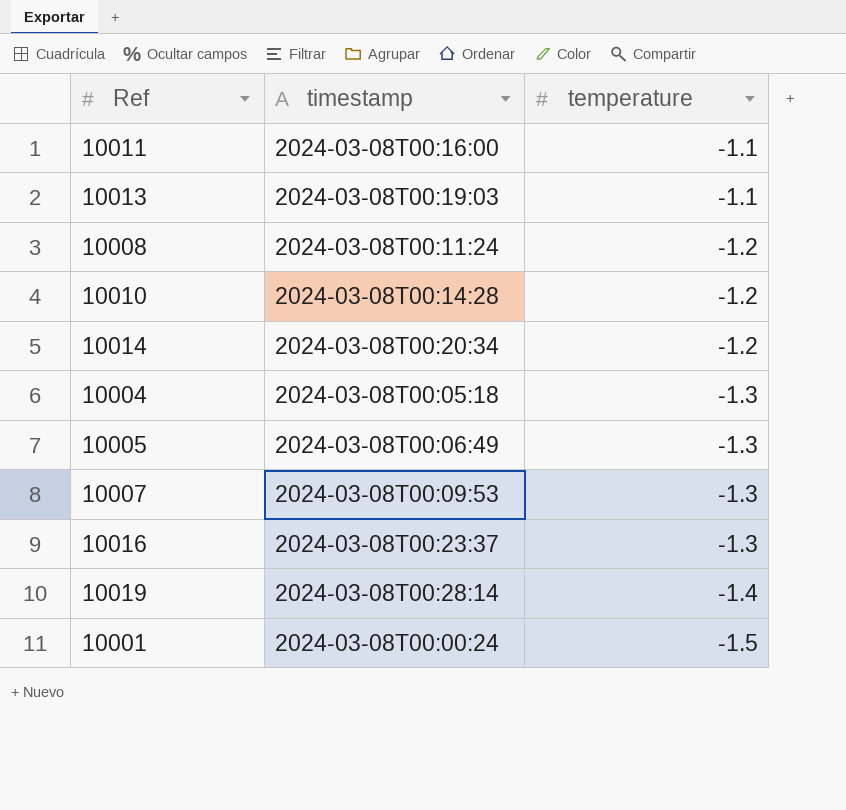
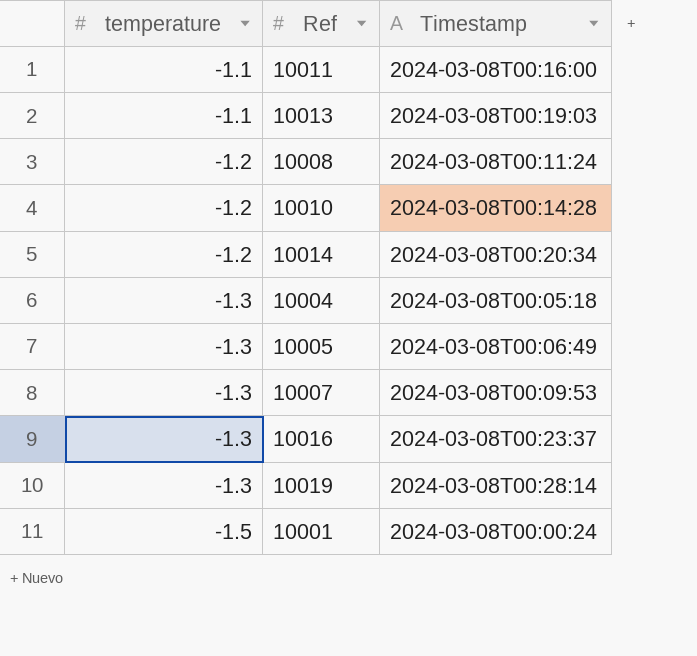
column temperature | position: 3 -> 1
column name: timestamp -> Timestamp
10019 | temperature: -1.4 -> -1.3

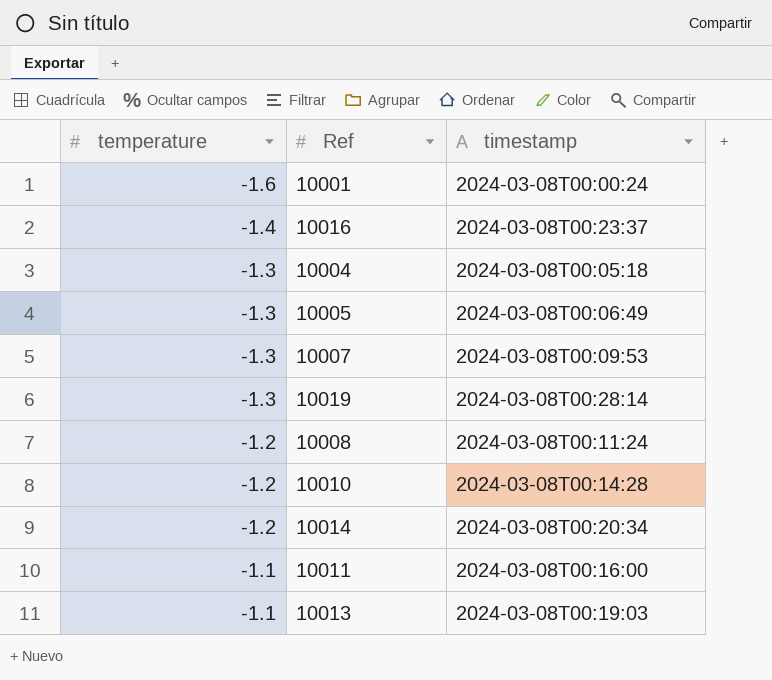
row order: temperature descending -> temperature ascending
column name: Timestamp -> timestamp
10001 | temperature: -1.5 -> -1.6
10016 | temperature: -1.3 -> -1.4

